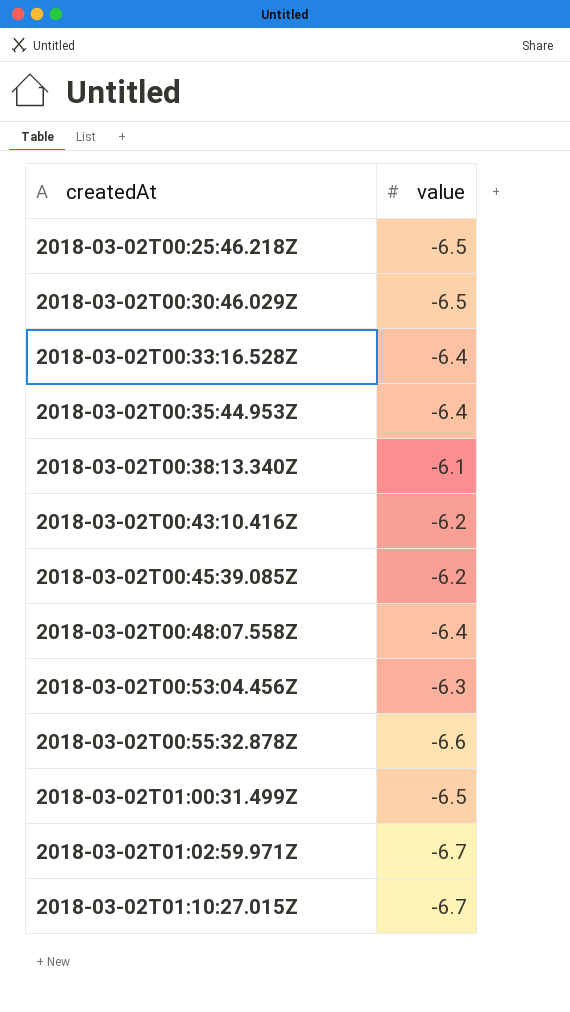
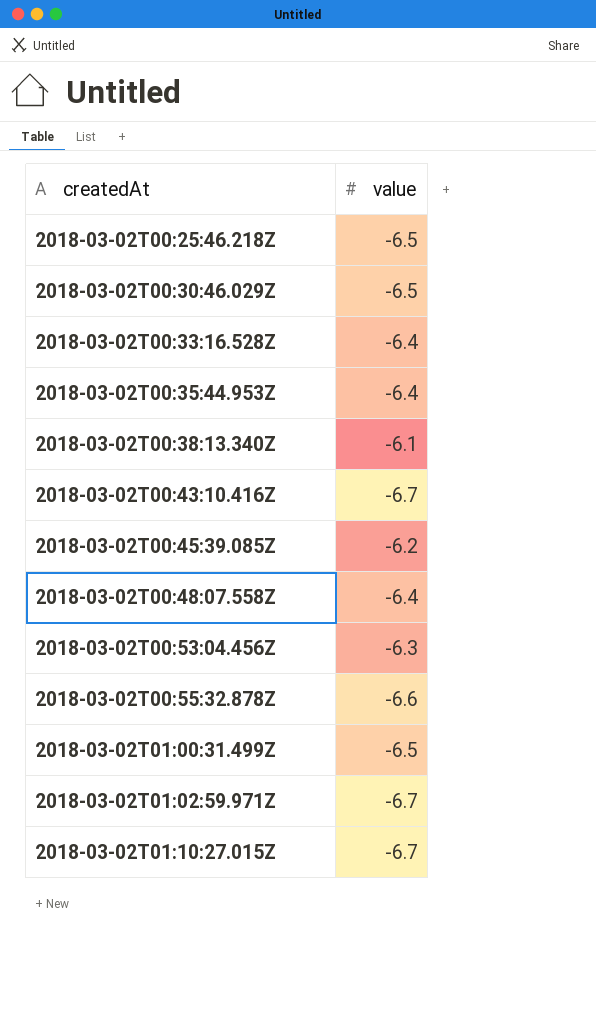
2018-03-02T00:43:10.416Z | value: -6.2 -> -6.7

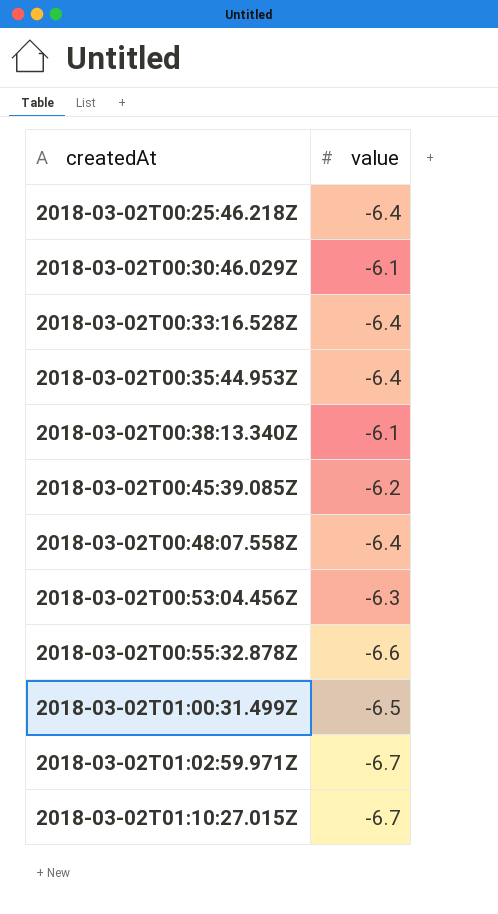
row 2018-03-02T00:43:10.416Z: -6.7 -> none
2018-03-02T00:25:46.218Z | value: -6.5 -> -6.4
2018-03-02T00:30:46.029Z | value: -6.5 -> -6.1

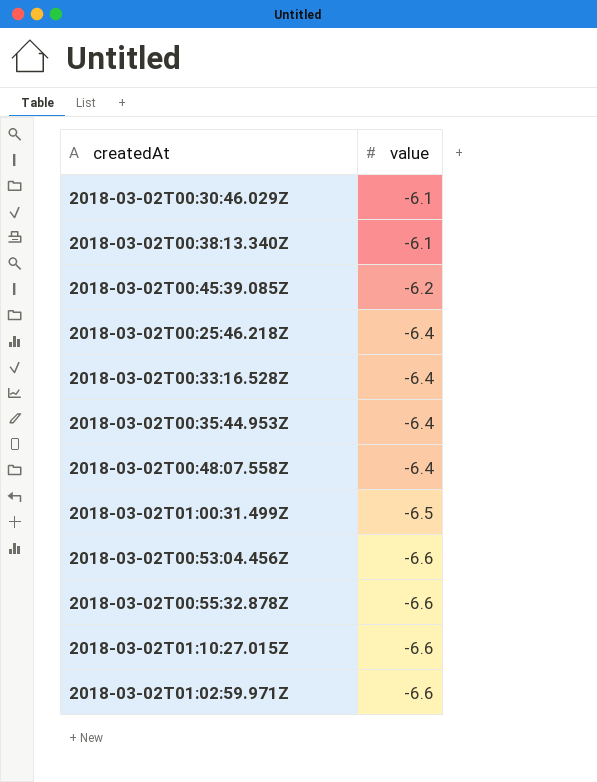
row order: createdAt ascending -> value descending
2018-03-02T00:53:04.456Z | value: -6.3 -> -6.6
2018-03-02T01:10:27.015Z | value: -6.7 -> -6.6
2018-03-02T01:02:59.971Z | value: -6.7 -> -6.6

